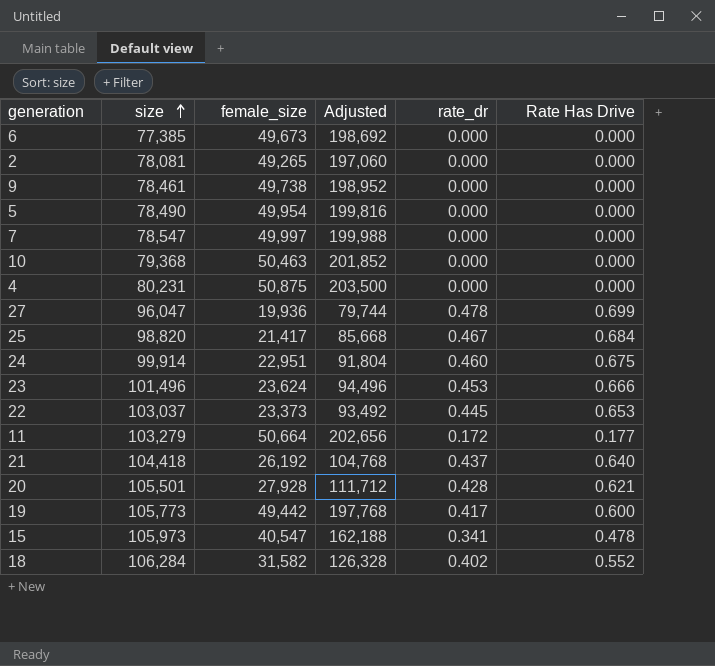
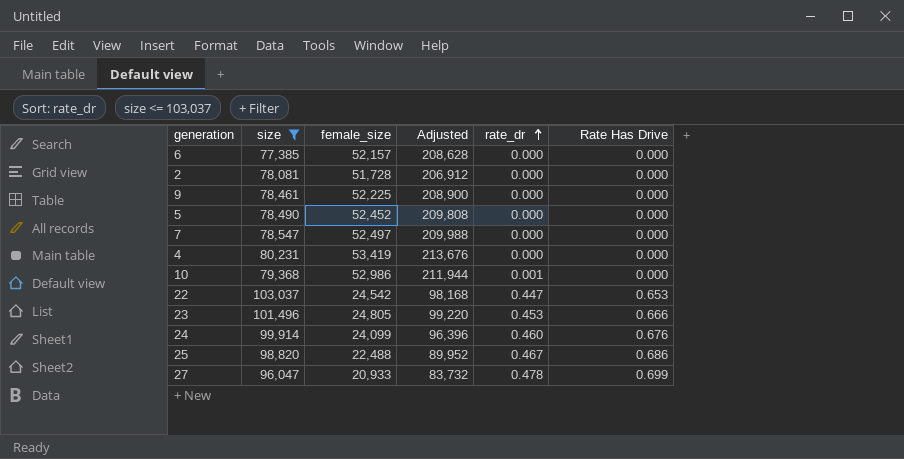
filter: none -> size <= 103,037
row order: size ascending -> rate_dr ascending
6 | female_size: 49,673 -> 52,157
6 | Adjusted: 198,692 -> 208,628
2 | female_size: 49,265 -> 51,728
2 | Adjusted: 197,060 -> 206,912
9 | female_size: 49,738 -> 52,225
9 | Adjusted: 198,952 -> 208,900
5 | female_size: 49,954 -> 52,452
5 | Adjusted: 199,816 -> 209,808
7 | female_size: 49,997 -> 52,497
7 | Adjusted: 199,988 -> 209,988
4 | female_size: 50,875 -> 53,419
4 | Adjusted: 203,500 -> 213,676
10 | female_size: 50,463 -> 52,986
10 | Adjusted: 201,852 -> 211,944
10 | rate_dr: 0.000 -> 0.001
22 | female_size: 23,373 -> 24,542
22 | Adjusted: 93,492 -> 98,168
22 | rate_dr: 0.445 -> 0.447
23 | female_size: 23,624 -> 24,805
23 | Adjusted: 94,496 -> 99,220
24 | female_size: 22,951 -> 24,099
24 | Adjusted: 91,804 -> 96,396
24 | Rate Has Drive: 0.675 -> 0.676
25 | female_size: 21,417 -> 22,488
25 | Adjusted: 85,668 -> 89,952
25 | Rate Has Drive: 0.684 -> 0.686
27 | female_size: 19,936 -> 20,933
27 | Adjusted: 79,744 -> 83,732

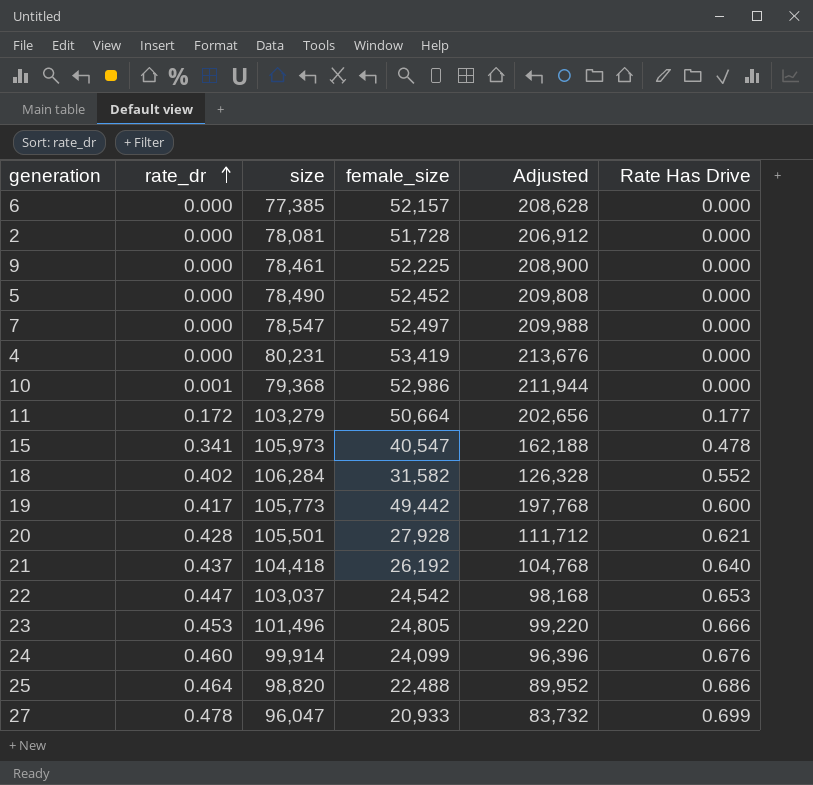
filter: size <= 103,037 -> none
column rate_dr | position: 5 -> 2
25 | rate_dr: 0.467 -> 0.464

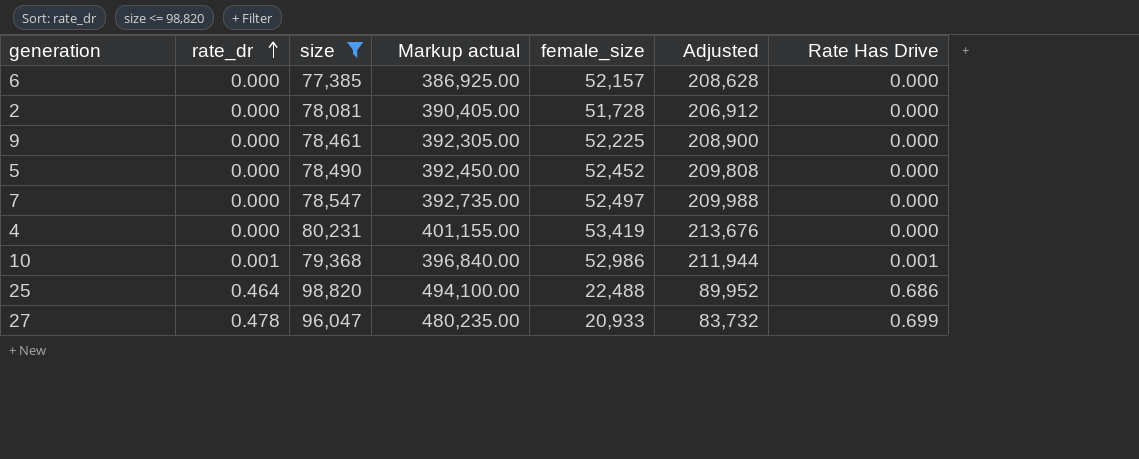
filter: none -> size <= 98,820
column Markup actual | formula: none -> [size] * 5
10 | Rate Has Drive: 0.000 -> 0.001

